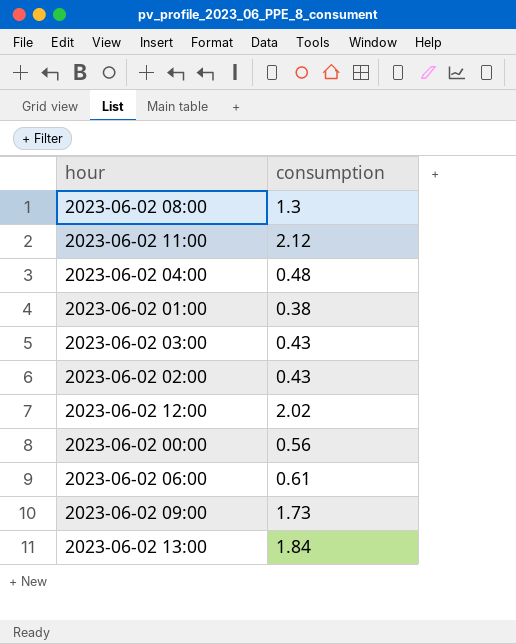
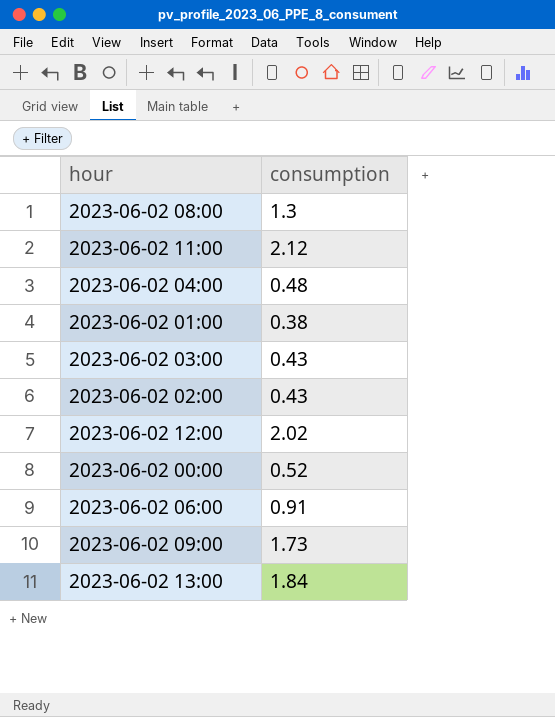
2023-06-02 00:00 | consumption: 0.56 -> 0.52
2023-06-02 06:00 | consumption: 0.61 -> 0.91

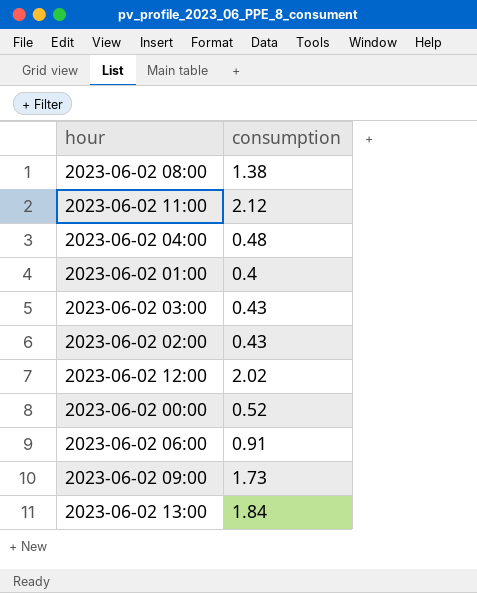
2023-06-02 08:00 | consumption: 1.3 -> 1.38
2023-06-02 01:00 | consumption: 0.38 -> 0.4

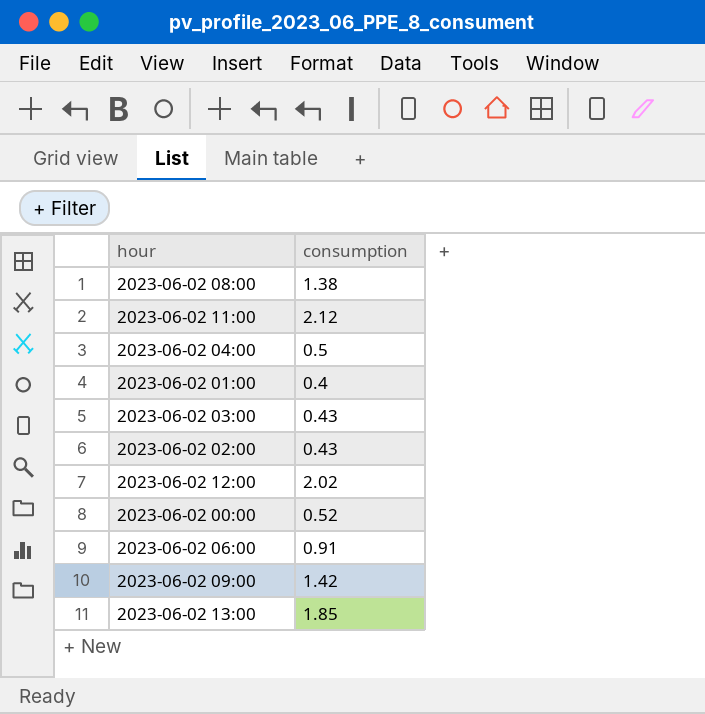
2023-06-02 04:00 | consumption: 0.48 -> 0.5
2023-06-02 09:00 | consumption: 1.73 -> 1.42
2023-06-02 13:00 | consumption: 1.84 -> 1.85

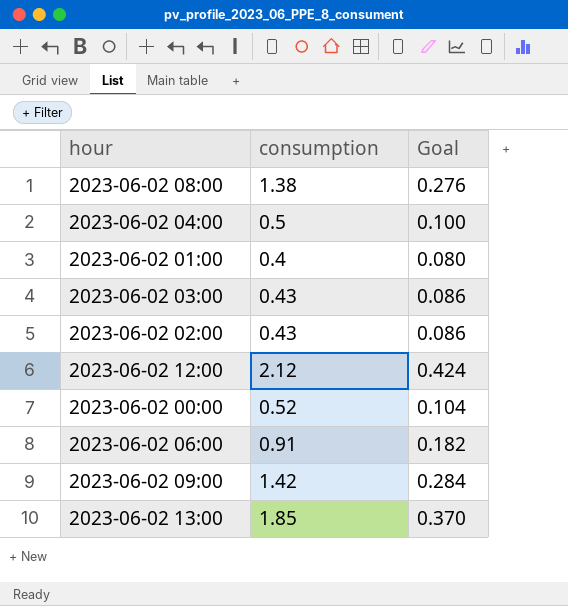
column Goal | formula: none -> [consumption] * 0.2
row 2023-06-02 11:00: 2.12 -> none
2023-06-02 12:00 | consumption: 2.02 -> 2.12

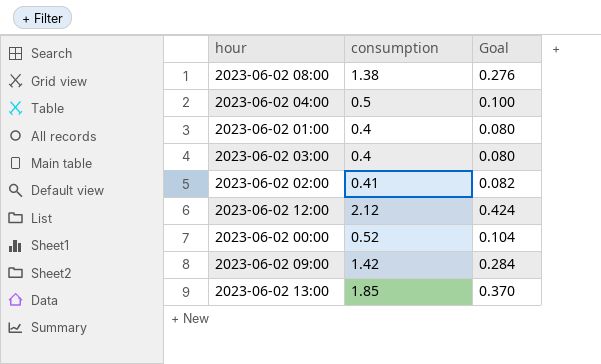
row 2023-06-02 06:00: 0.91 | 0.182 -> none
2023-06-02 03:00 | consumption: 0.43 -> 0.4
2023-06-02 03:00 | Goal: 0.086 -> 0.080
2023-06-02 02:00 | consumption: 0.43 -> 0.41
2023-06-02 02:00 | Goal: 0.086 -> 0.082

